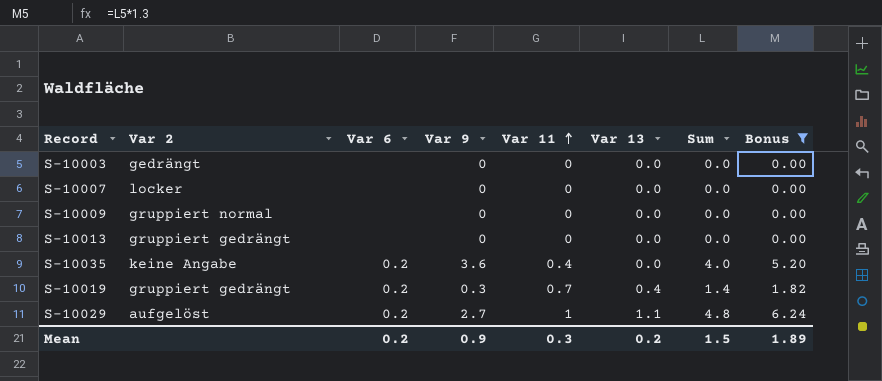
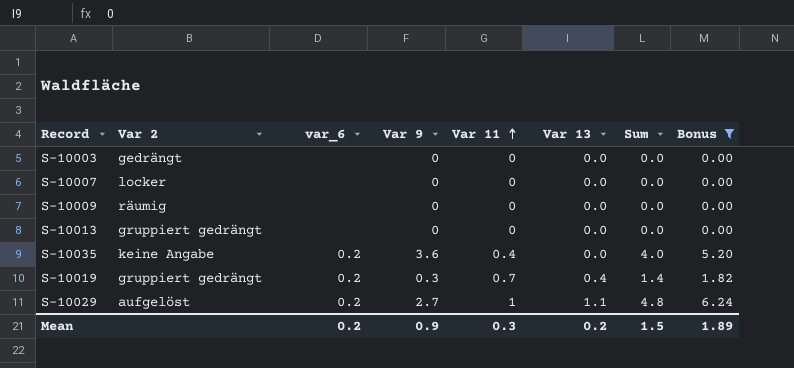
column name: Var 6 -> var_6
S-10009 | Var 2: gruppiert normal -> räumig

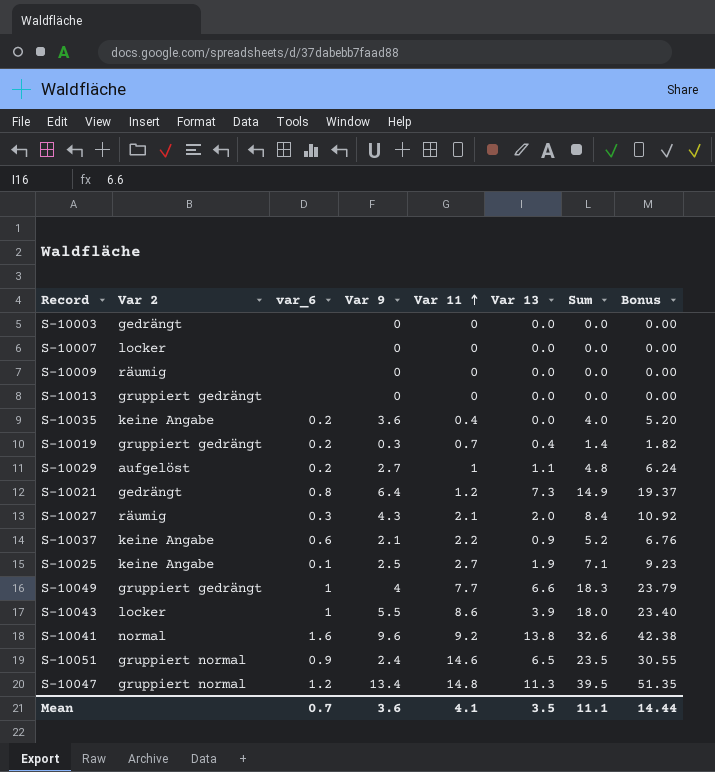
filter: Bonus <= 6.24 -> none
Mean | var_6: 0.2 -> 0.7
Mean | Var 9: 0.9 -> 3.6
Mean | Var 11: 0.3 -> 4.1
Mean | Var 13: 0.2 -> 3.5
Mean | Sum: 1.5 -> 11.1
Mean | Bonus: 1.89 -> 14.44

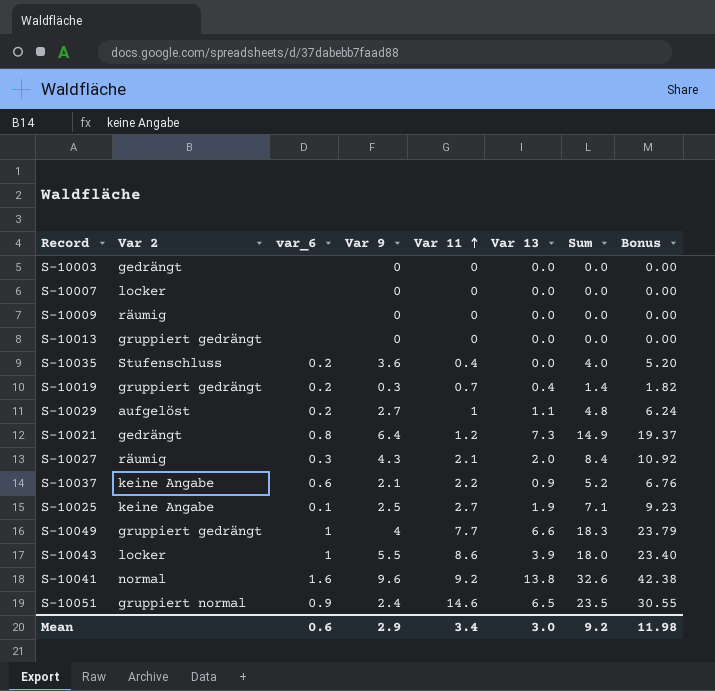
row S-10047: gruppiert normal | 1.2 | 13.4 | 14.8 | 11.3 | 39.5 | 51.35 -> none
S-10035 | Var 2: keine Angabe -> Stufenschluss
Mean | var_6: 0.7 -> 0.6
Mean | Var 9: 3.6 -> 2.9
Mean | Var 11: 4.1 -> 3.4
Mean | Var 13: 3.5 -> 3.0
Mean | Sum: 11.1 -> 9.2
Mean | Bonus: 14.44 -> 11.98

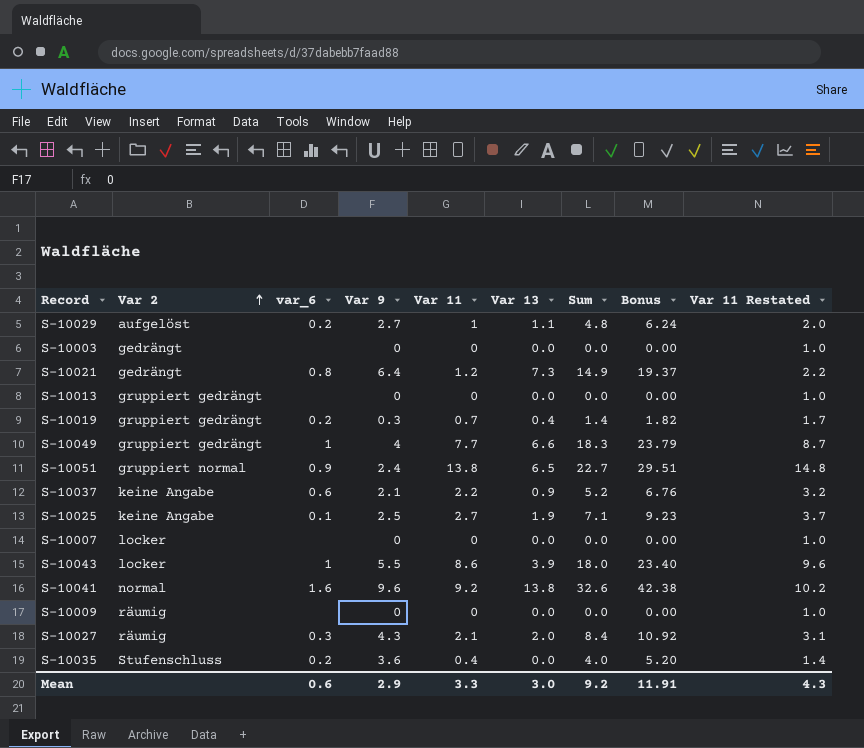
row order: Var 11 ascending -> Var 2 ascending
column Var 11 Restated | formula: none -> [Var 11] + 1
S-10051 | Var 11: 14.6 -> 13.8
S-10051 | Sum: 23.5 -> 22.7
S-10051 | Bonus: 30.55 -> 29.51
Mean | Var 11: 3.4 -> 3.3
Mean | Bonus: 11.98 -> 11.91

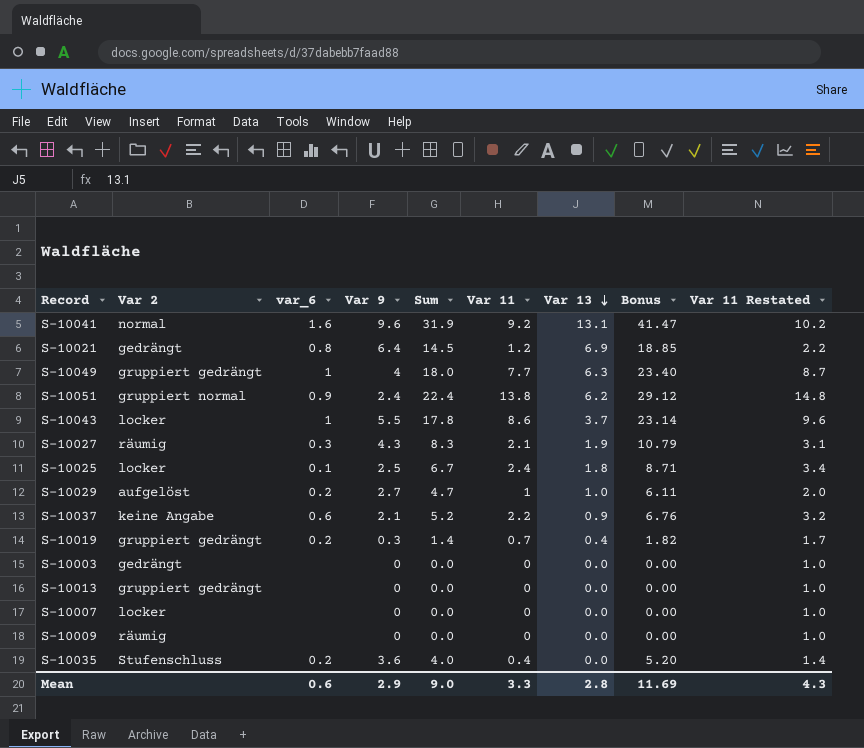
row order: Var 2 ascending -> Var 13 descending
column Sum | position: 7 -> 5
S-10041 | Sum: 32.6 -> 31.9
S-10041 | Var 13: 13.8 -> 13.1
S-10041 | Bonus: 42.38 -> 41.47
S-10021 | Sum: 14.9 -> 14.5
S-10021 | Var 13: 7.3 -> 6.9
S-10021 | Bonus: 19.37 -> 18.85
S-10049 | Sum: 18.3 -> 18.0
S-10049 | Var 13: 6.6 -> 6.3
S-10049 | Bonus: 23.79 -> 23.40
S-10051 | Sum: 22.7 -> 22.4
S-10051 | Var 13: 6.5 -> 6.2
S-10051 | Bonus: 29.51 -> 29.12
S-10043 | Sum: 18.0 -> 17.8
S-10043 | Var 13: 3.9 -> 3.7
S-10043 | Bonus: 23.40 -> 23.14
S-10027 | Sum: 8.4 -> 8.3
S-10027 | Var 13: 2.0 -> 1.9
S-10027 | Bonus: 10.92 -> 10.79
S-10025 | Var 2: keine Angabe -> locker
S-10025 | Sum: 7.1 -> 6.7
S-10025 | Var 11: 2.7 -> 2.4
S-10025 | Var 13: 1.9 -> 1.8
S-10025 | Bonus: 9.23 -> 8.71
S-10025 | Var 11 Restated: 3.7 -> 3.4
S-10029 | Sum: 4.8 -> 4.7
S-10029 | Var 13: 1.1 -> 1.0
S-10029 | Bonus: 6.24 -> 6.11
Mean | Sum: 9.2 -> 9.0
Mean | Var 13: 3.0 -> 2.8
Mean | Bonus: 11.91 -> 11.69

